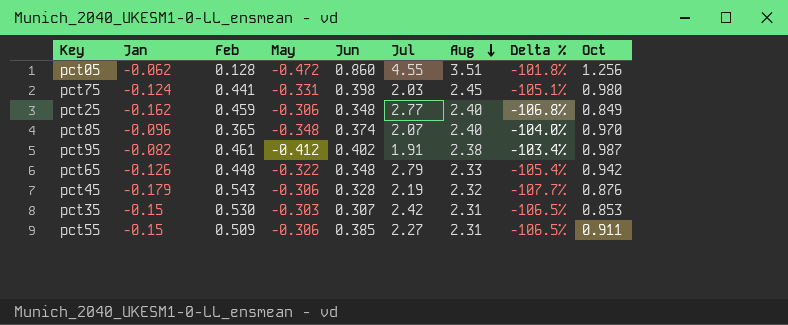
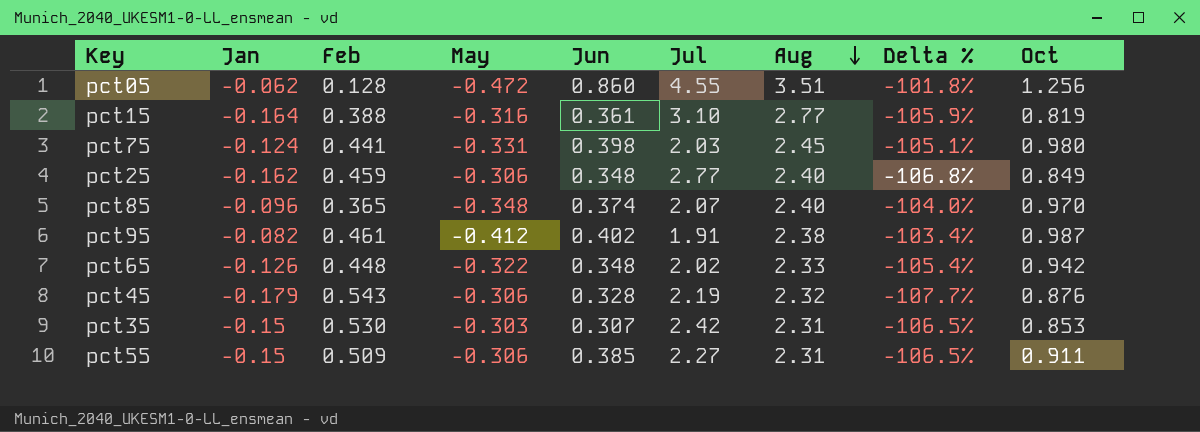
row pct15: none -> -0.164 | 0.388 | -0.316 | 0.361 | 3.10 | 2.77 | -105.9% | 0.819
pct65 | Jul: 2.79 -> 2.02

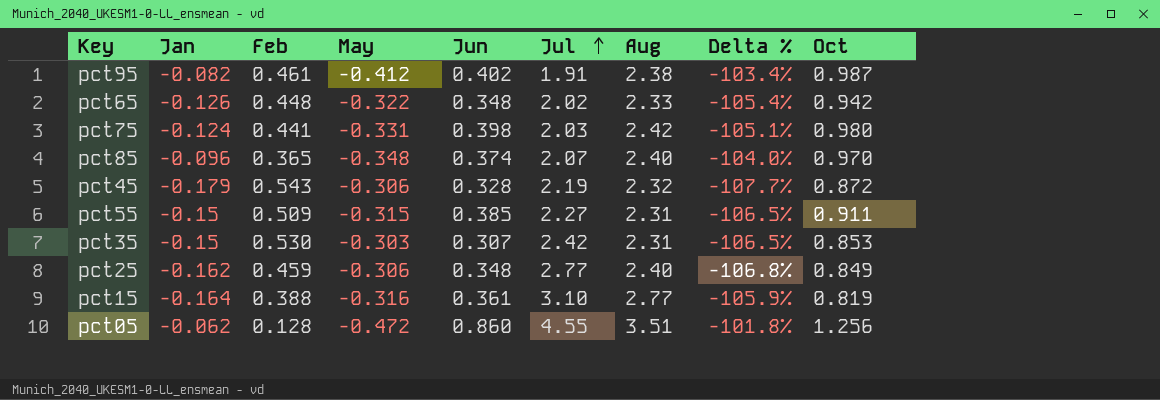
row order: Aug descending -> Jul ascending
pct75 | Aug: 2.45 -> 2.42
pct45 | Oct: 0.876 -> 0.872
pct55 | May: -0.306 -> -0.315

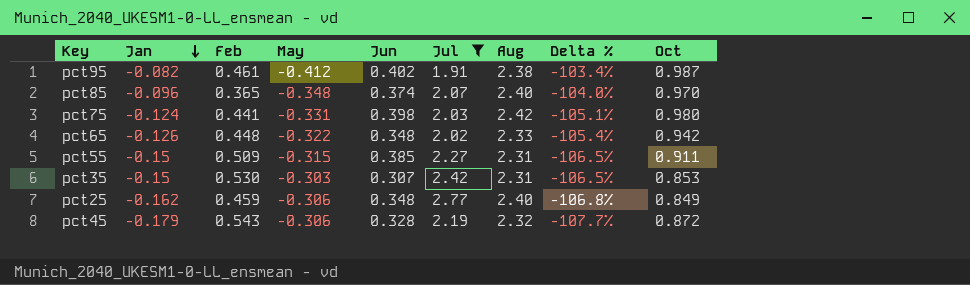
filter: none -> Jul <= 2.77
row order: Jul ascending -> Jan descending

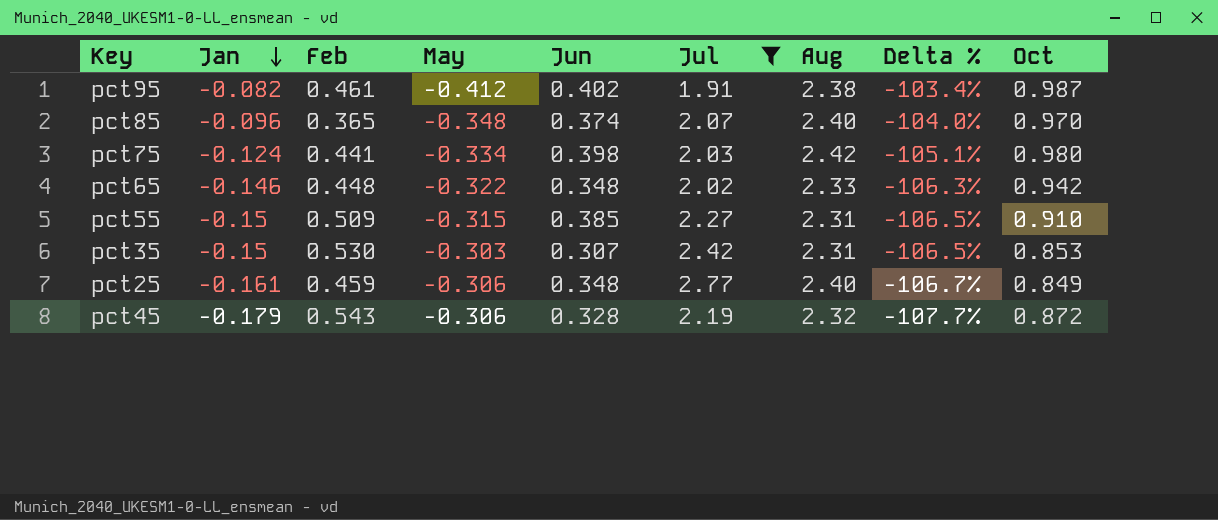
pct75 | May: -0.331 -> -0.334
pct65 | Jan: -0.126 -> -0.146
pct65 | Delta %: -105.4% -> -106.3%
pct55 | Oct: 0.911 -> 0.910
pct25 | Jan: -0.162 -> -0.161
pct25 | Delta %: -106.8% -> -106.7%

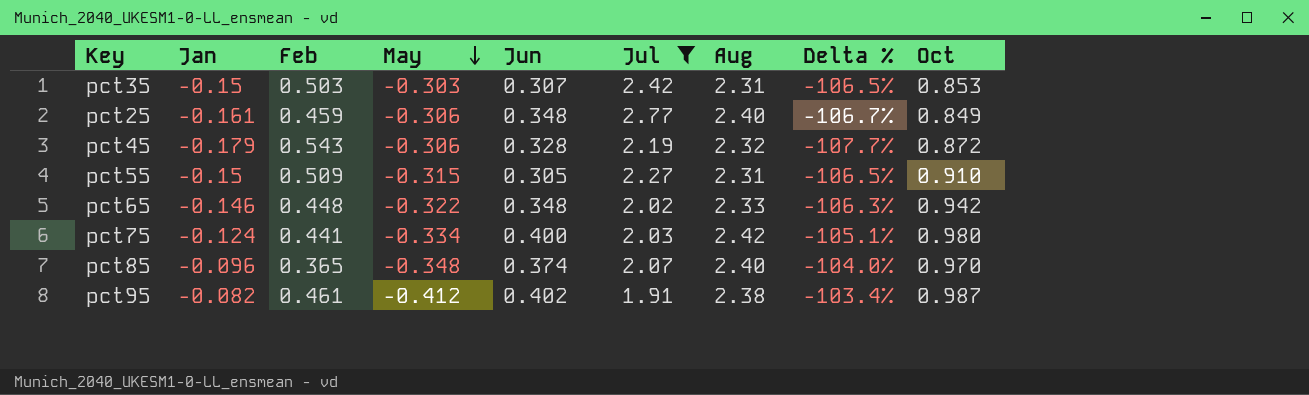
row order: Jan descending -> May descending
pct35 | Feb: 0.530 -> 0.503
pct55 | Jun: 0.385 -> 0.305
pct75 | Jun: 0.398 -> 0.400

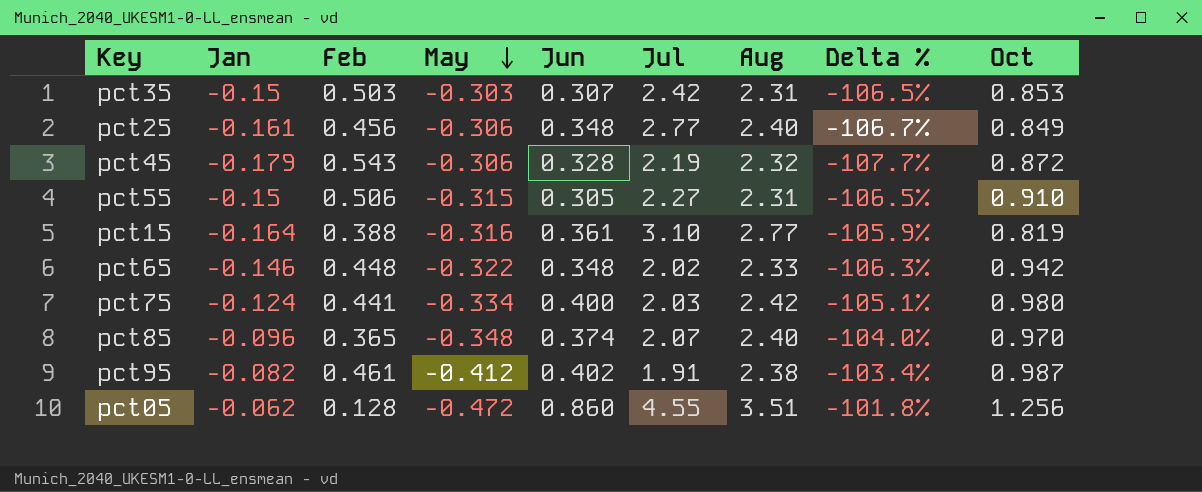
filter: Jul <= 2.77 -> none
pct25 | Feb: 0.459 -> 0.456
pct55 | Feb: 0.509 -> 0.506

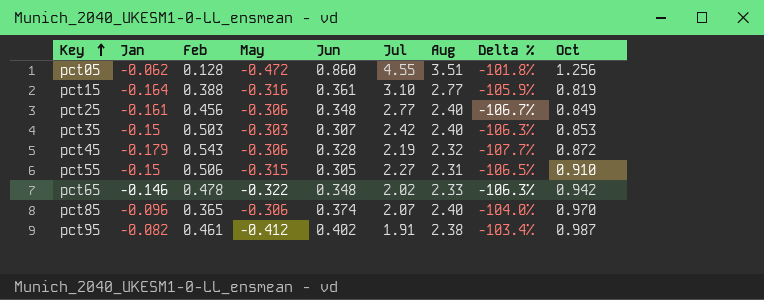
row order: May descending -> Key ascending
row pct75: -0.124 | 0.441 | -0.334 | 0.400 | 2.03 | 2.42 | -105.1% | 0.980 -> none
pct35 | Aug: 2.31 -> 2.40
pct35 | Delta %: -106.5% -> -106.3%
pct65 | Feb: 0.448 -> 0.478
pct85 | May: -0.348 -> -0.306

